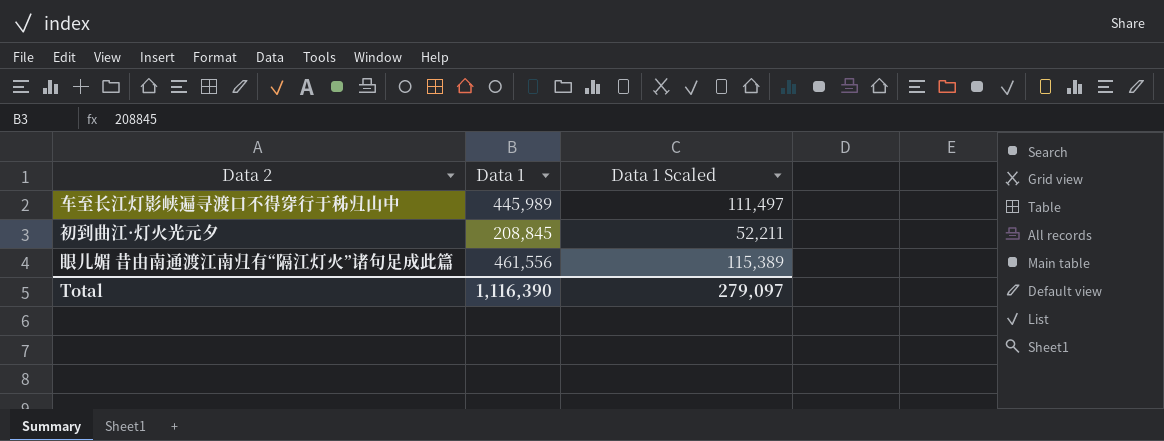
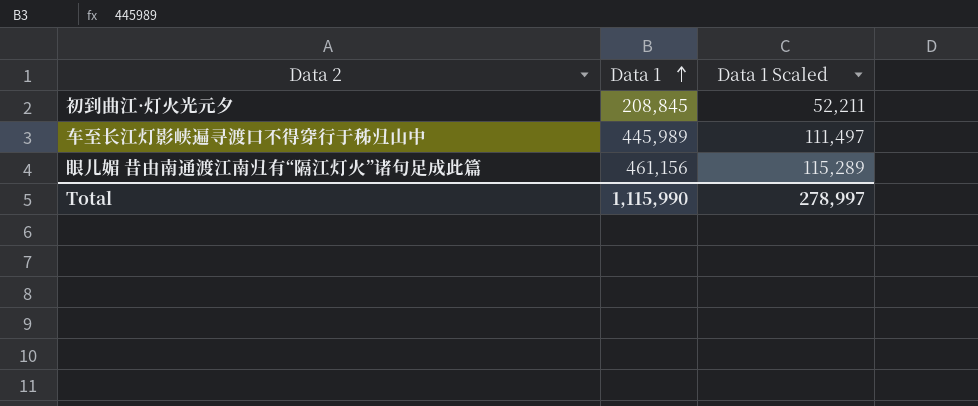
row order: none -> Data 1 ascending
眼儿媚 昔由南通渡江南归有“隔江灯火”诸句足成此篇 | Data 1: 461,556 -> 461,156
眼儿媚 昔由南通渡江南归有“隔江灯火”诸句足成此篇 | Data 1 Scaled: 115,389 -> 115,289
Total | Data 1: 1,116,390 -> 1,115,990
Total | Data 1 Scaled: 279,097 -> 278,997

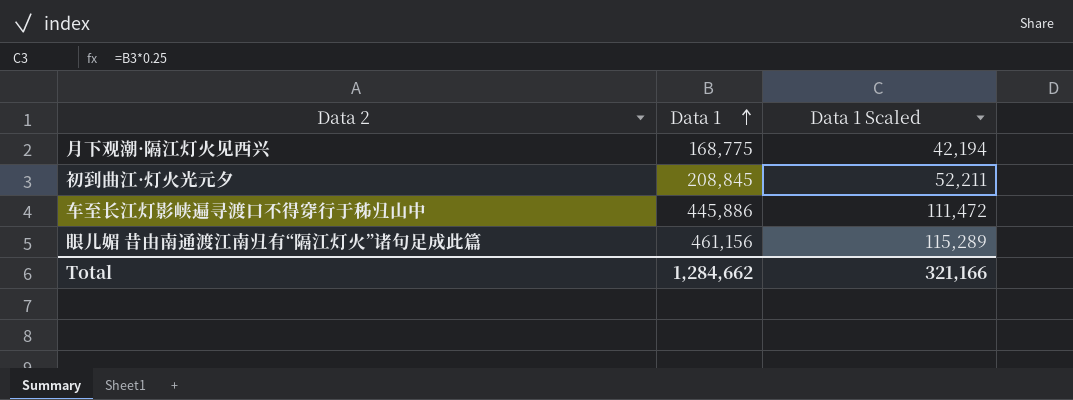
row 月下观潮·隔江灯火见西兴: none -> 168,775 | 42,194
车至长江灯影峡遍寻渡口不得穿行于秭归山中 | Data 1: 445,989 -> 445,886
车至长江灯影峡遍寻渡口不得穿行于秭归山中 | Data 1 Scaled: 111,497 -> 111,472
Total | Data 1: 1,115,990 -> 1,284,662
Total | Data 1 Scaled: 278,997 -> 321,166

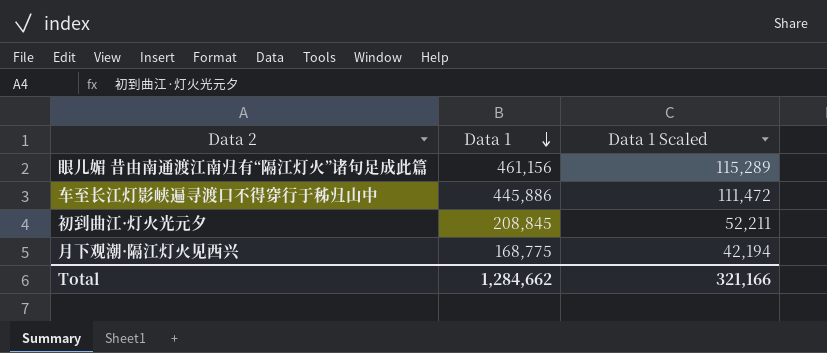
row order: Data 1 ascending -> Data 1 descending

